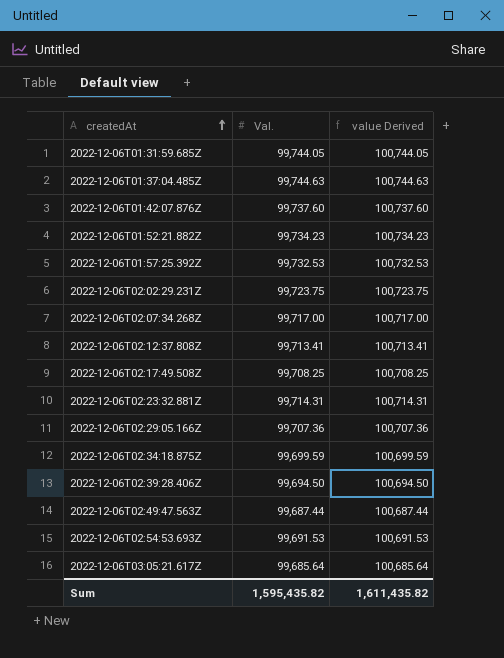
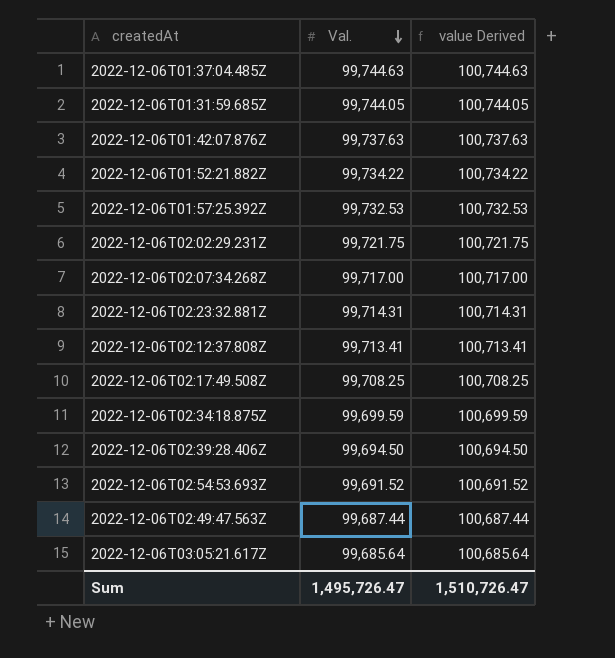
row order: createdAt ascending -> Val. descending
row 2022-12-06T02:29:05.166Z: 99,707.36 | 100,707.36 -> none
2022-12-06T01:42:07.876Z | Val.: 99,737.60 -> 99,737.63
2022-12-06T01:42:07.876Z | value Derived: 100,737.60 -> 100,737.63
2022-12-06T01:52:21.882Z | Val.: 99,734.23 -> 99,734.22
2022-12-06T01:52:21.882Z | value Derived: 100,734.23 -> 100,734.22
2022-12-06T02:02:29.231Z | Val.: 99,723.75 -> 99,721.75
2022-12-06T02:02:29.231Z | value Derived: 100,723.75 -> 100,721.75
2022-12-06T02:54:53.693Z | Val.: 99,691.53 -> 99,691.52
2022-12-06T02:54:53.693Z | value Derived: 100,691.53 -> 100,691.52
Sum | Val.: 1,595,435.82 -> 1,495,726.47
Sum | value Derived: 1,611,435.82 -> 1,510,726.47

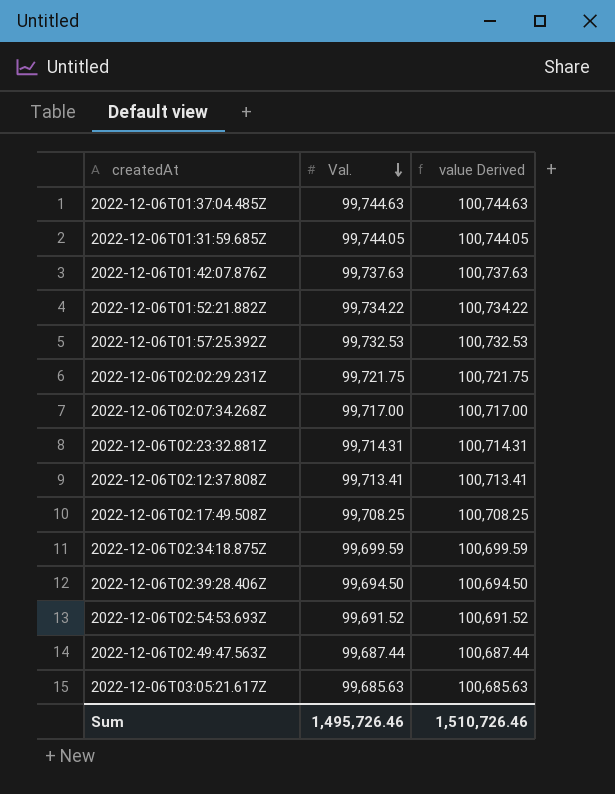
2022-12-06T03:05:21.617Z | Val.: 99,685.64 -> 99,685.63
2022-12-06T03:05:21.617Z | value Derived: 100,685.64 -> 100,685.63
Sum | Val.: 1,495,726.47 -> 1,495,726.46
Sum | value Derived: 1,510,726.47 -> 1,510,726.46

